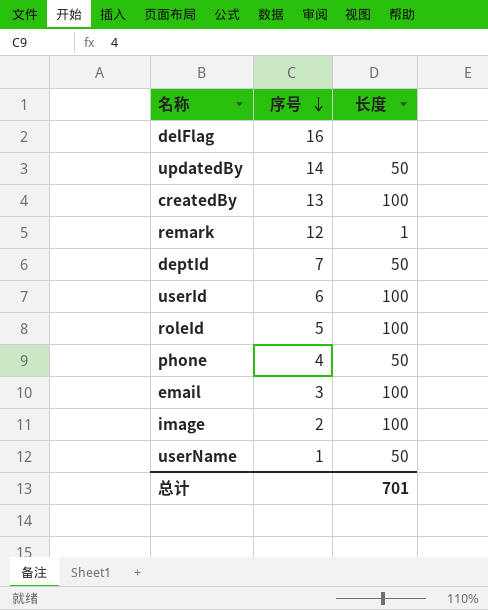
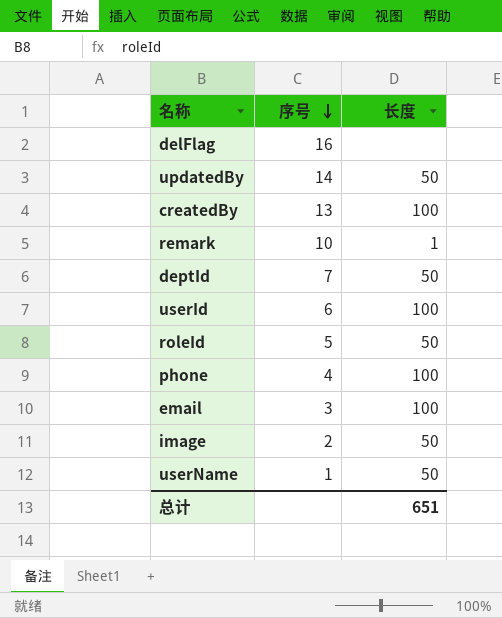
remark | 序号: 12 -> 10
roleId | 长度: 100 -> 50
phone | 长度: 50 -> 100
image | 长度: 100 -> 50
总计 | 长度: 701 -> 651

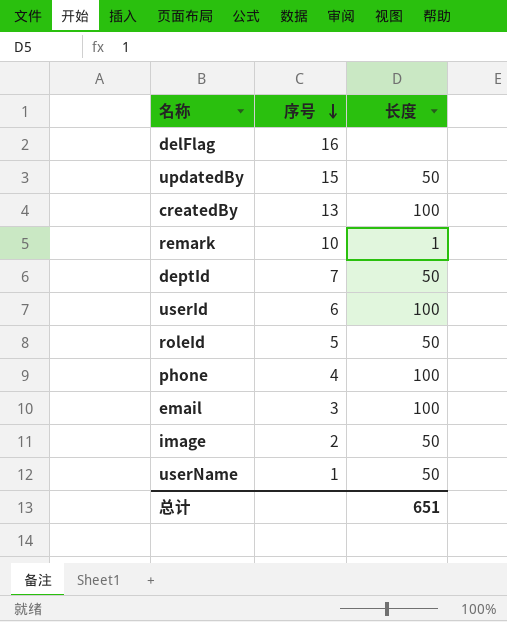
updatedBy | 序号: 14 -> 15

